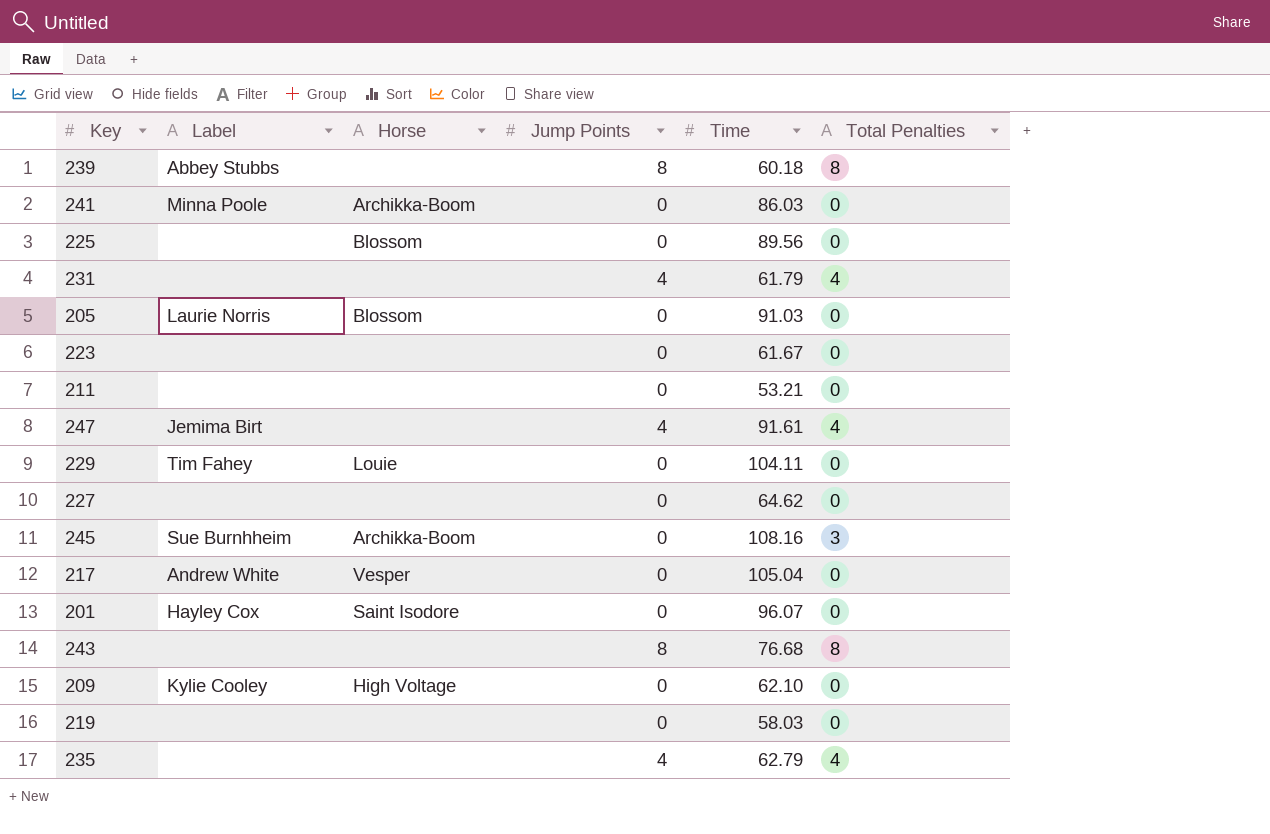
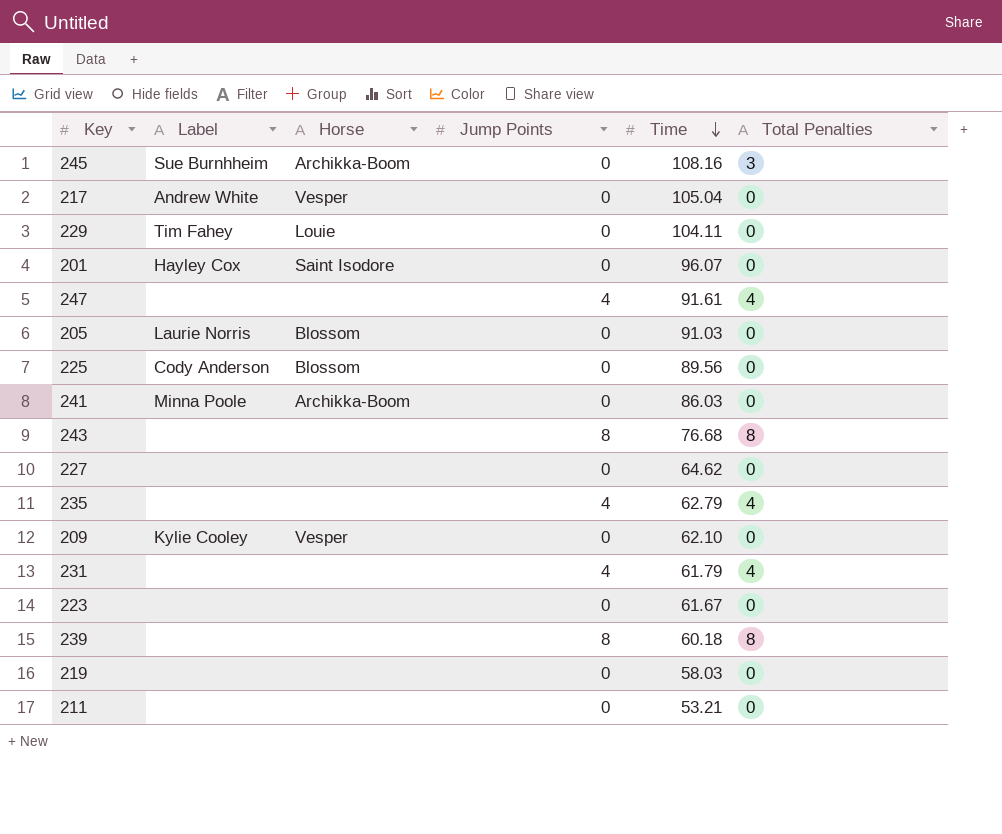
row order: none -> Time descending
247 | Label: Jemima Birt -> none
225 | Label: none -> Cody Anderson
209 | Horse: High Voltage -> Vesper
239 | Label: Abbey Stubbs -> none

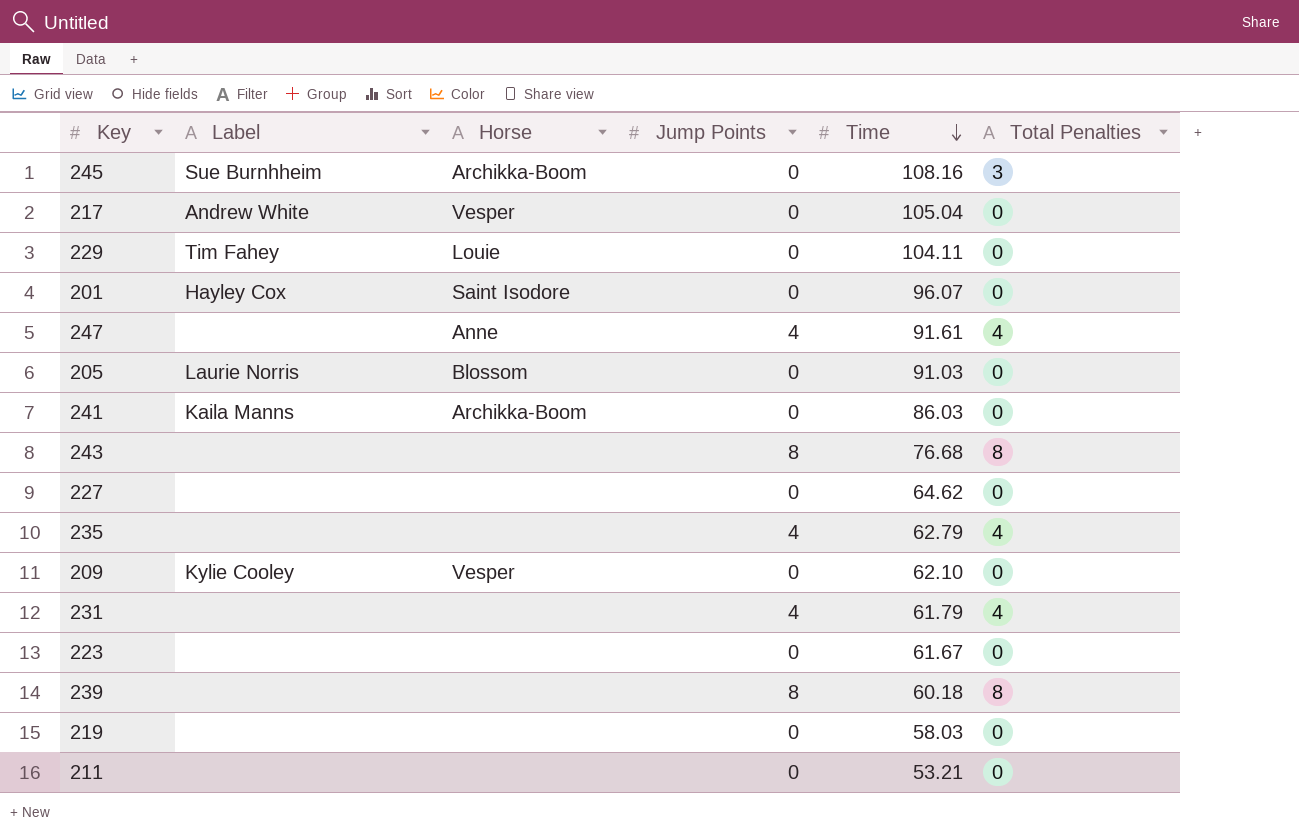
row 225: Cody Anderson | Blossom | 0 | 89.56 | 0 -> none
247 | Horse: none -> Anne
241 | Label: Minna Poole -> Kaila Manns

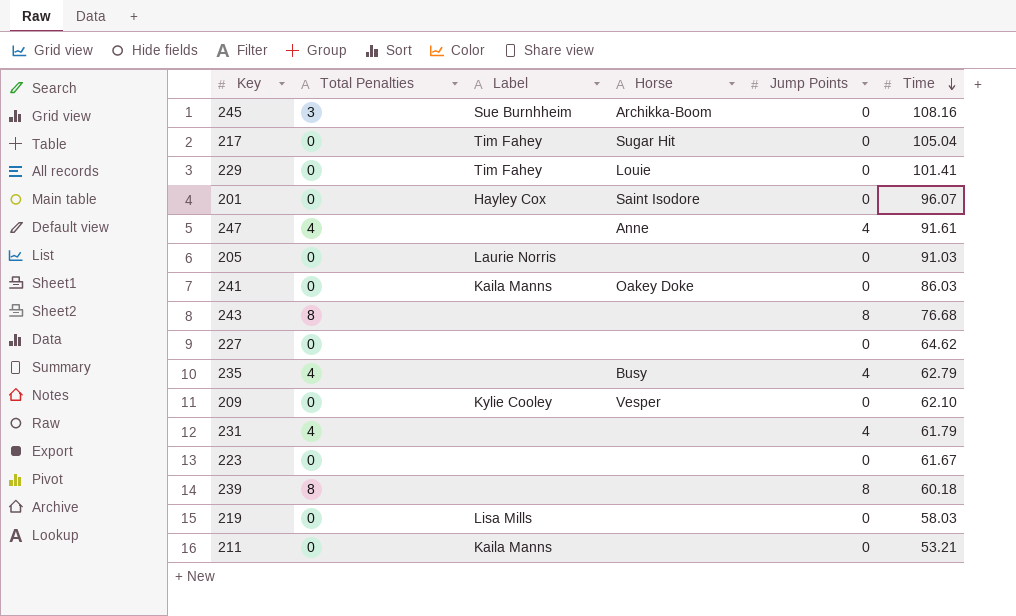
column Total Penalties | position: 6 -> 2
217 | Label: Andrew White -> Tim Fahey
217 | Horse: Vesper -> Sugar Hit
229 | Time: 104.11 -> 101.41
205 | Horse: Blossom -> none
241 | Horse: Archikka-Boom -> Oakey Doke
235 | Horse: none -> Busy
219 | Label: none -> Lisa Mills
211 | Label: none -> Kaila Manns

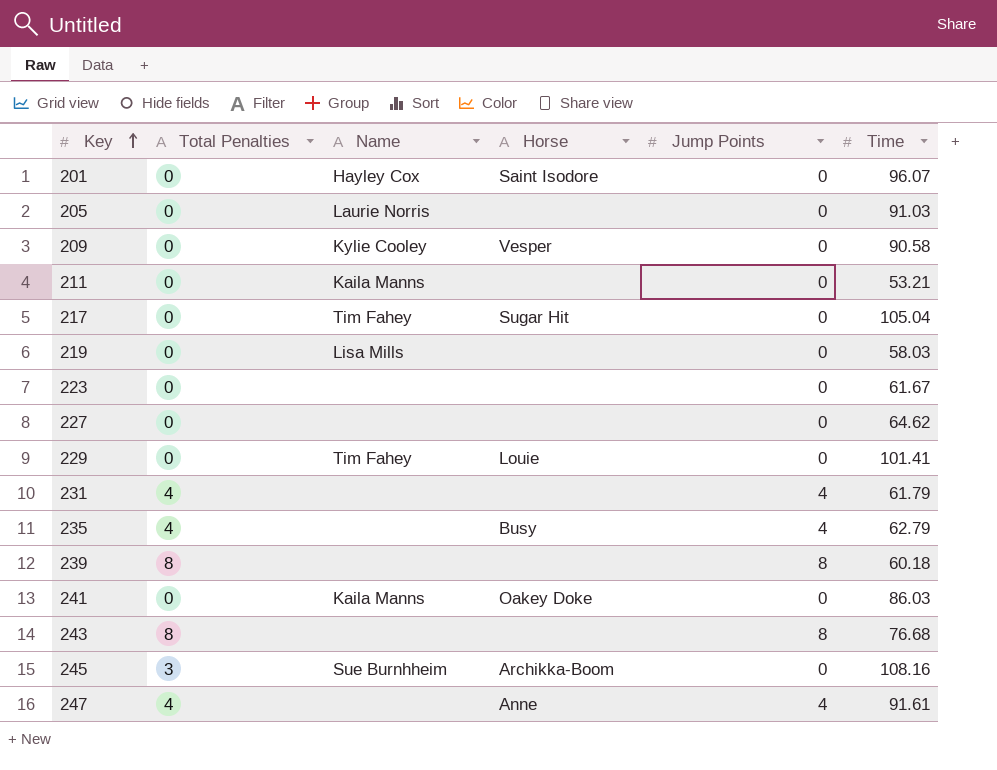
row order: Time descending -> Key ascending
column name: Label -> Name
209 | Time: 62.10 -> 90.58

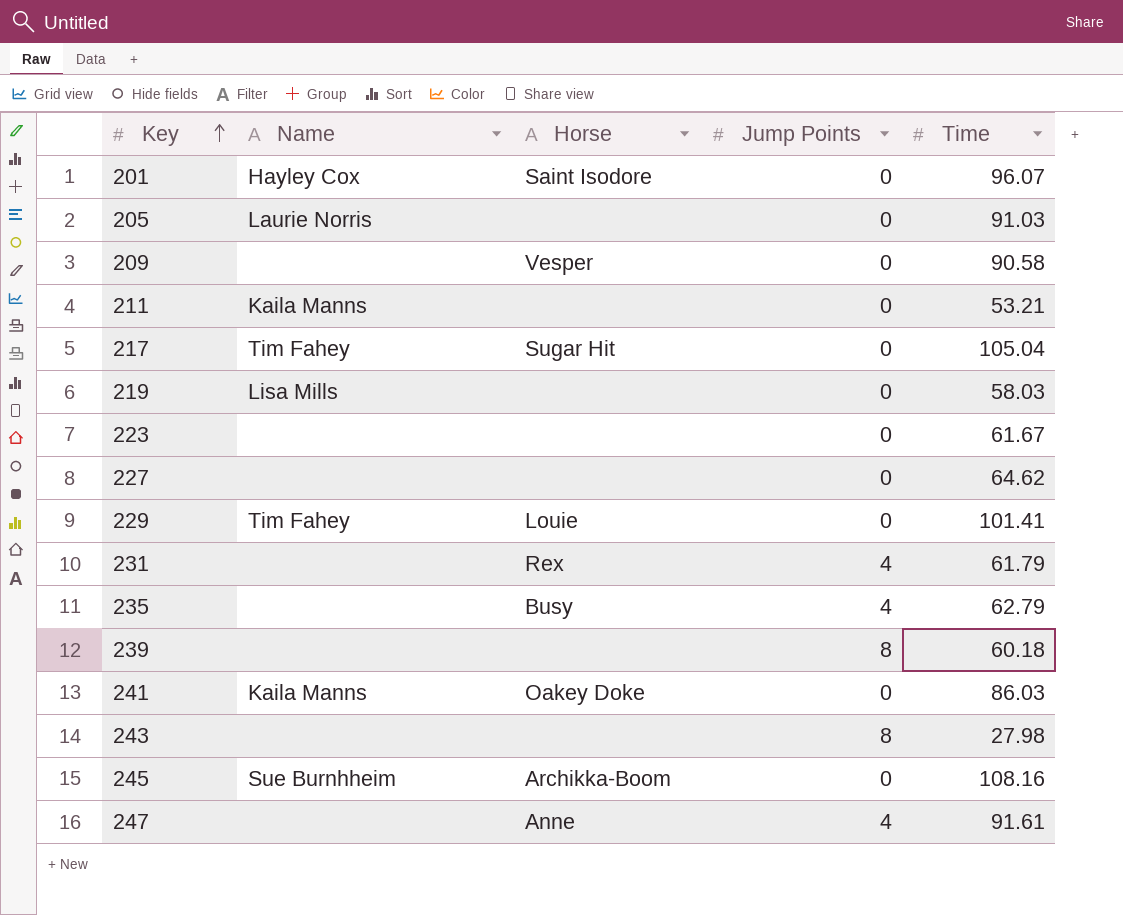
column Total Penalties | position: 2 -> none
209 | Name: Kylie Cooley -> none
231 | Horse: none -> Rex
243 | Time: 76.68 -> 27.98

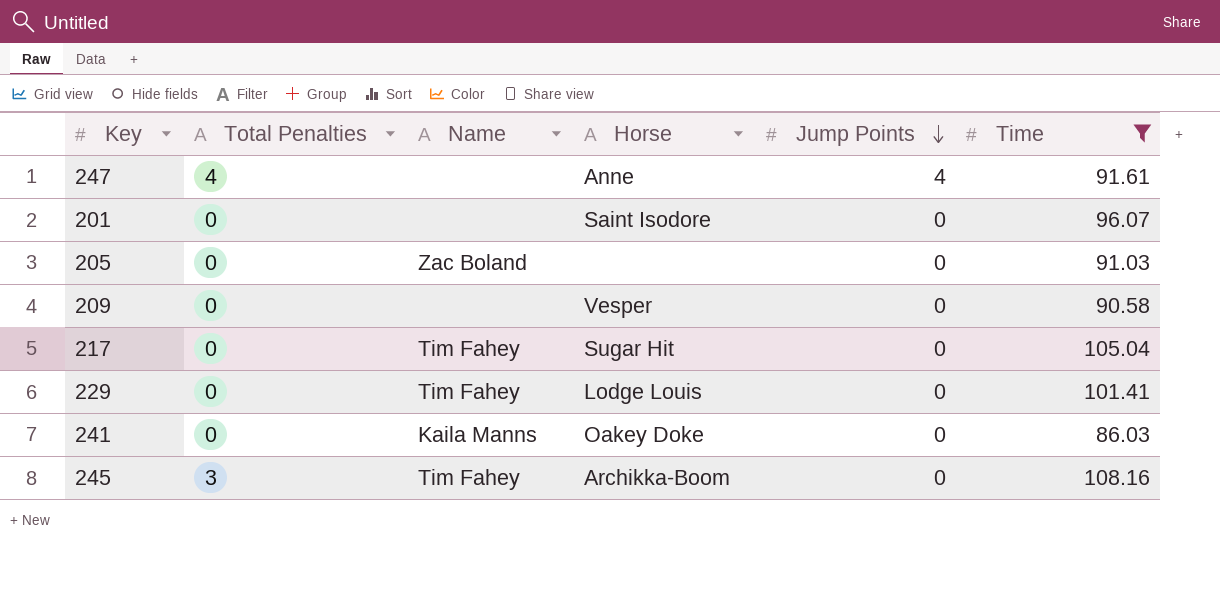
filter: none -> Time >= 86.03
row order: Key ascending -> Jump Points descending
column Total Penalties | position: none -> 2
201 | Name: Hayley Cox -> none
205 | Name: Laurie Norris -> Zac Boland
229 | Horse: Louie -> Lodge Louis
245 | Name: Sue Burnhheim -> Tim Fahey

